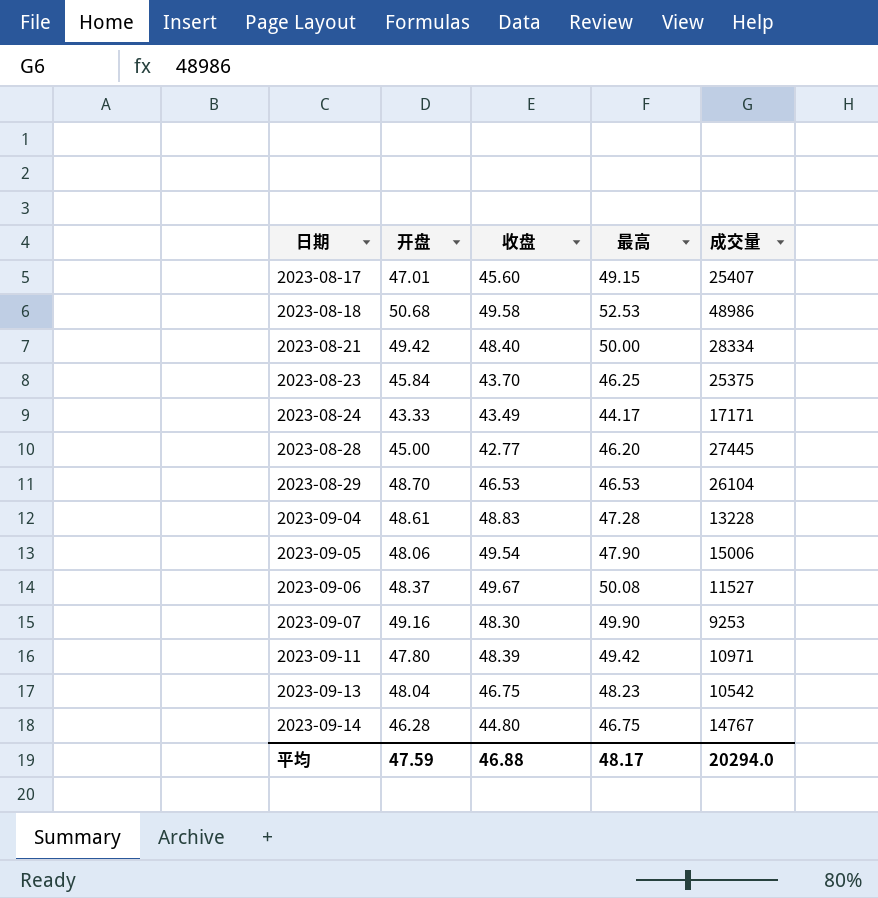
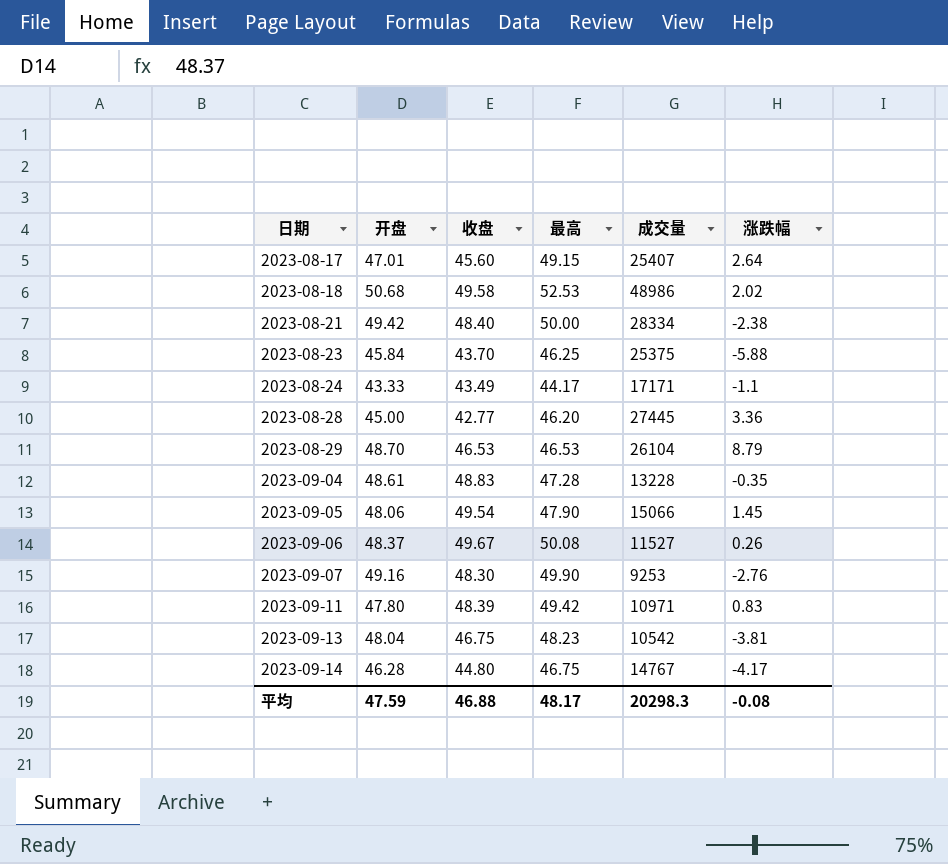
column 涨跌幅 | position: none -> 6
2023-09-05 | 成交量: 15006 -> 15066
平均 | 成交量: 20294.0 -> 20298.3

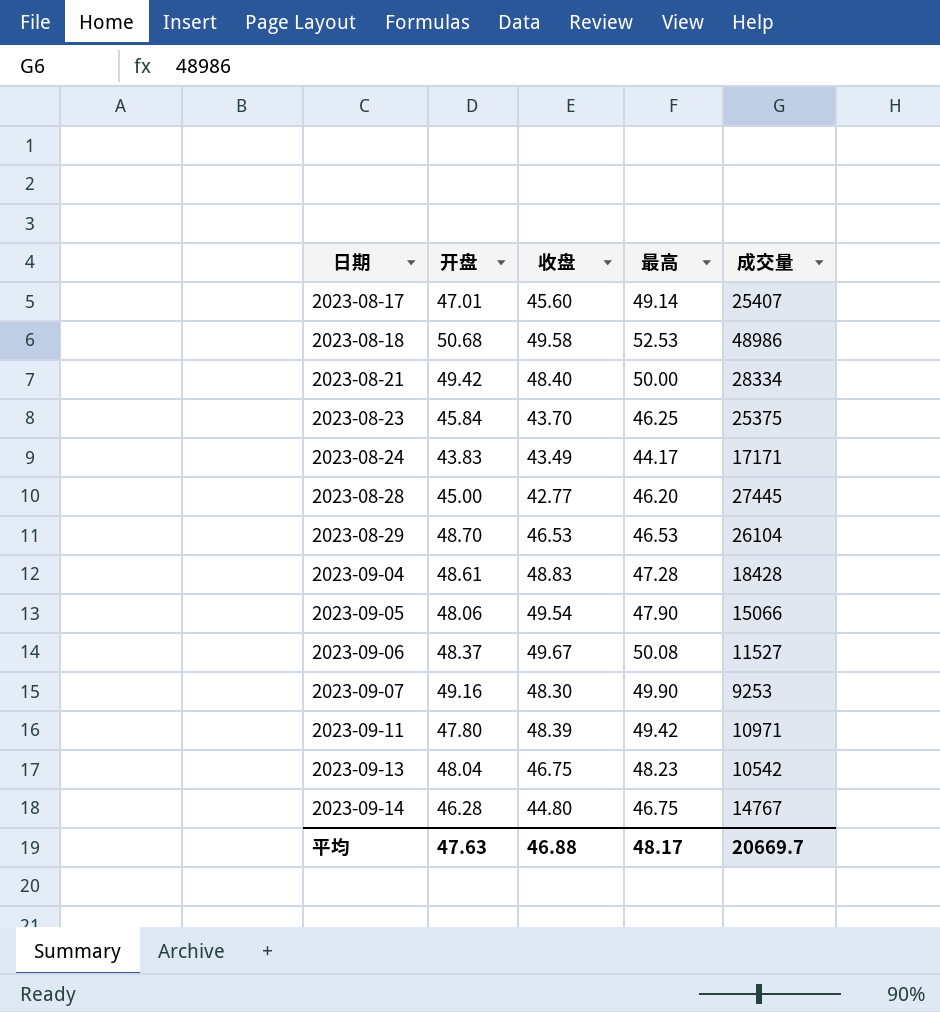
column 涨跌幅 | position: 6 -> none
2023-08-17 | 最高: 49.15 -> 49.14
2023-08-24 | 开盘: 43.33 -> 43.83
2023-09-04 | 成交量: 13228 -> 18428
平均 | 开盘: 47.59 -> 47.63
平均 | 成交量: 20298.3 -> 20669.7

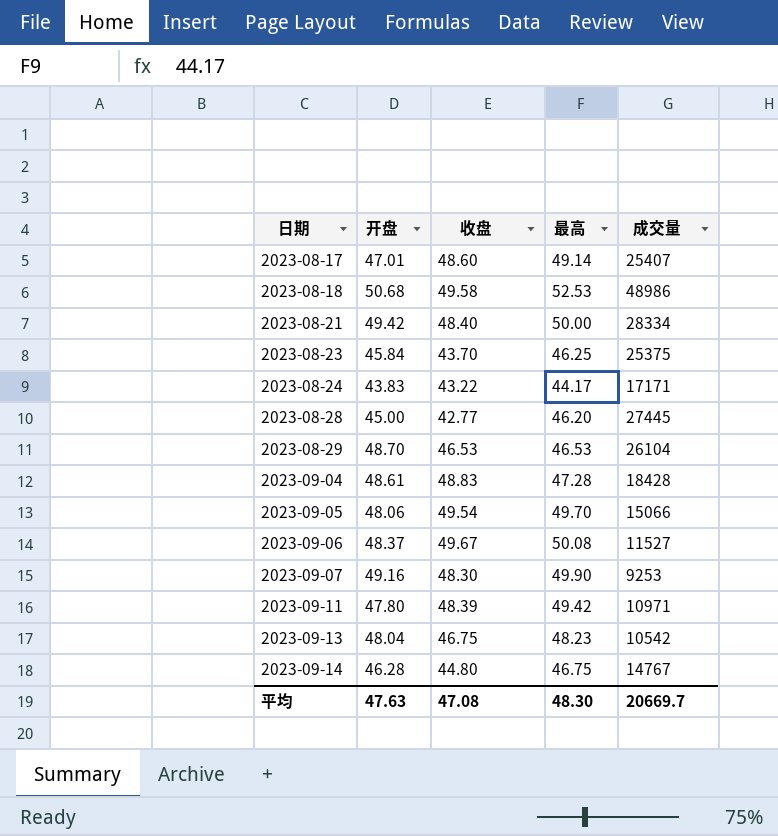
2023-08-17 | 收盘: 45.60 -> 48.60
2023-08-24 | 收盘: 43.49 -> 43.22
2023-09-05 | 最高: 47.90 -> 49.70
平均 | 收盘: 46.88 -> 47.08
平均 | 最高: 48.17 -> 48.30

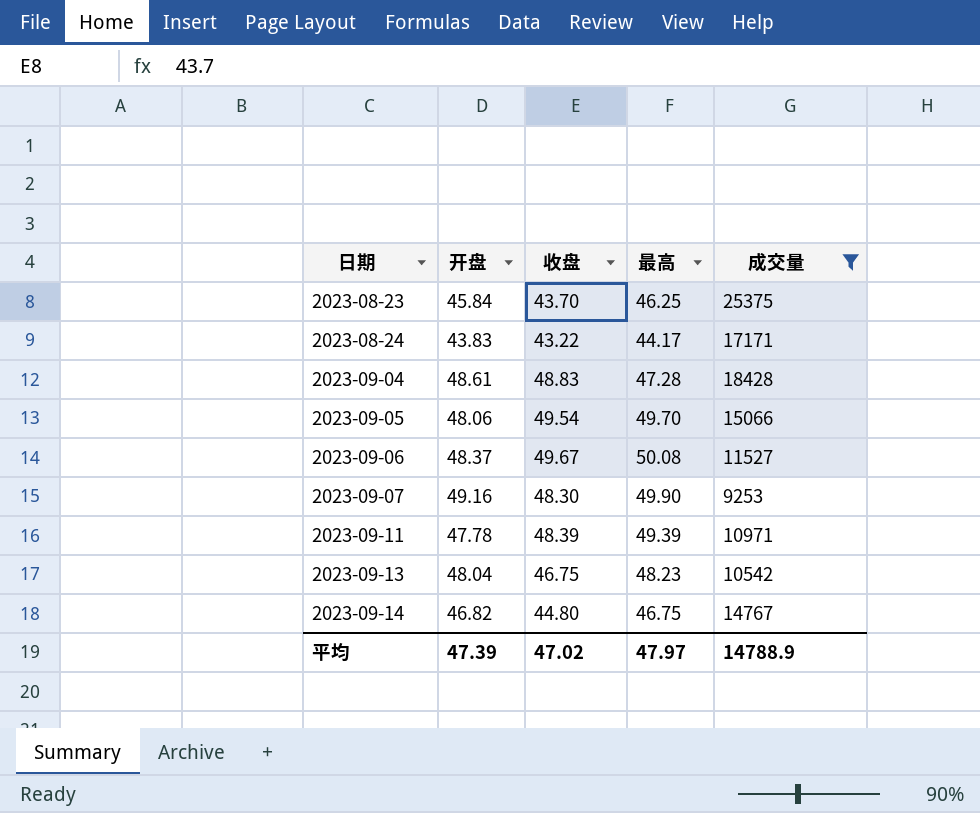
filter: none -> 成交量 <= 25375
2023-09-11 | 开盘: 47.80 -> 47.78
2023-09-11 | 最高: 49.42 -> 49.39
2023-09-14 | 开盘: 46.28 -> 46.82
平均 | 开盘: 47.63 -> 47.39
平均 | 收盘: 47.08 -> 47.02
平均 | 最高: 48.30 -> 47.97
平均 | 成交量: 20669.7 -> 14788.9

